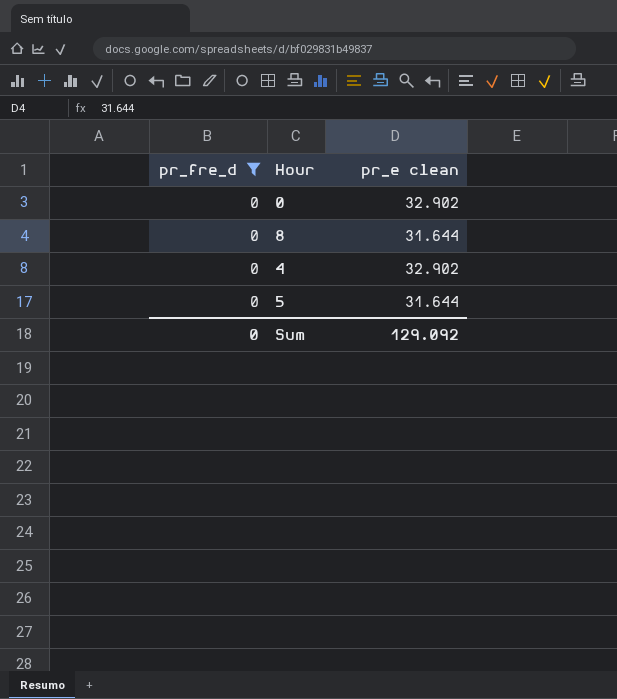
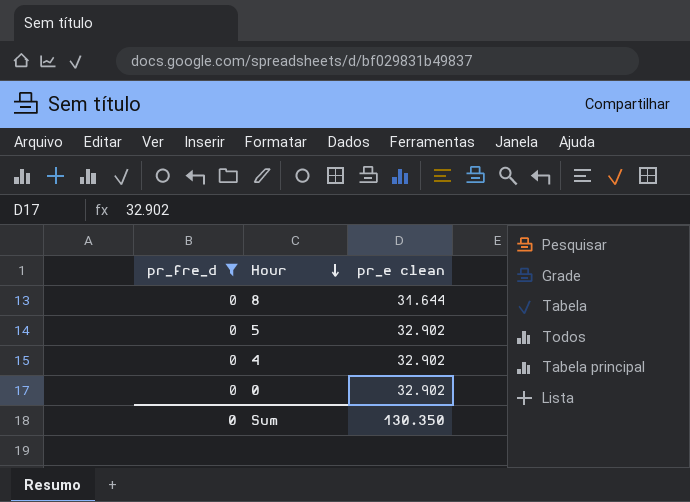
row order: none -> Hour descending
5 | pr_e clean: 31.644 -> 32.902
Sum | pr_e clean: 129.092 -> 130.350

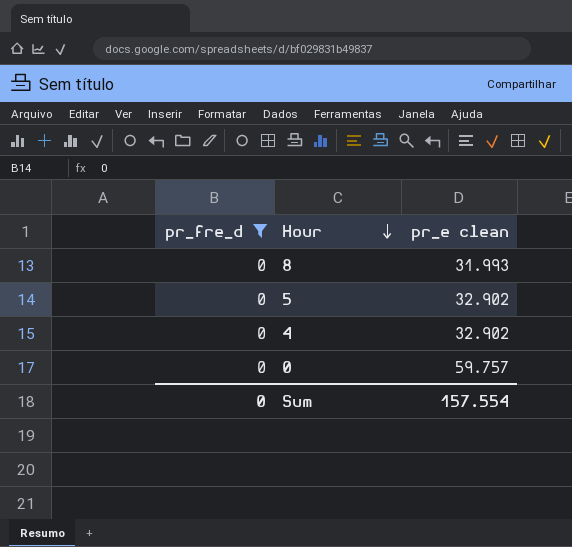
8 | pr_e clean: 31.644 -> 31.993
0 | pr_e clean: 32.902 -> 59.757
Sum | pr_e clean: 130.350 -> 157.554

